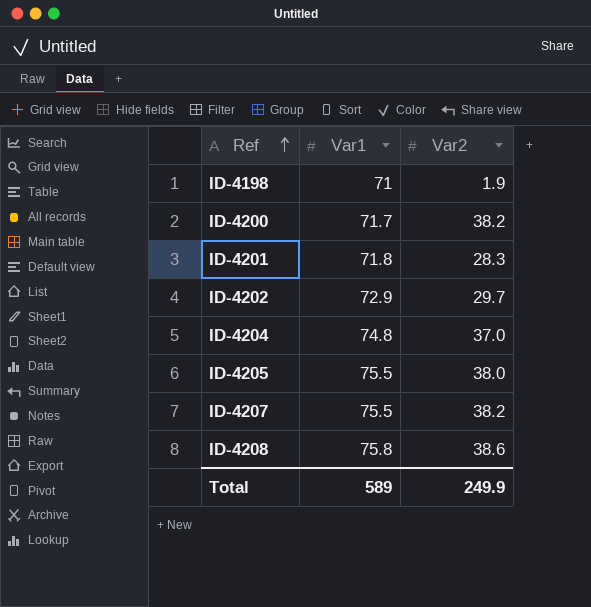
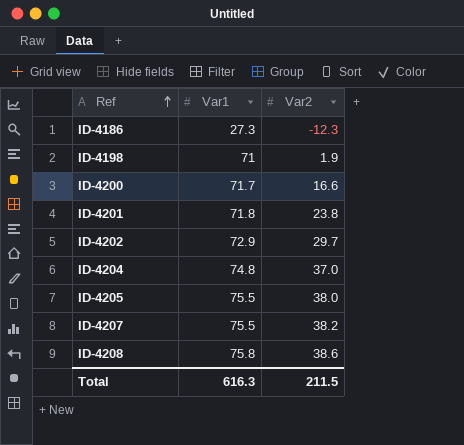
row ID-4186: none -> 27.3 | -12.3
ID-4200 | Var2: 38.2 -> 16.6
ID-4201 | Var2: 28.3 -> 23.8
Total | Var1: 589 -> 616.3
Total | Var2: 249.9 -> 211.5

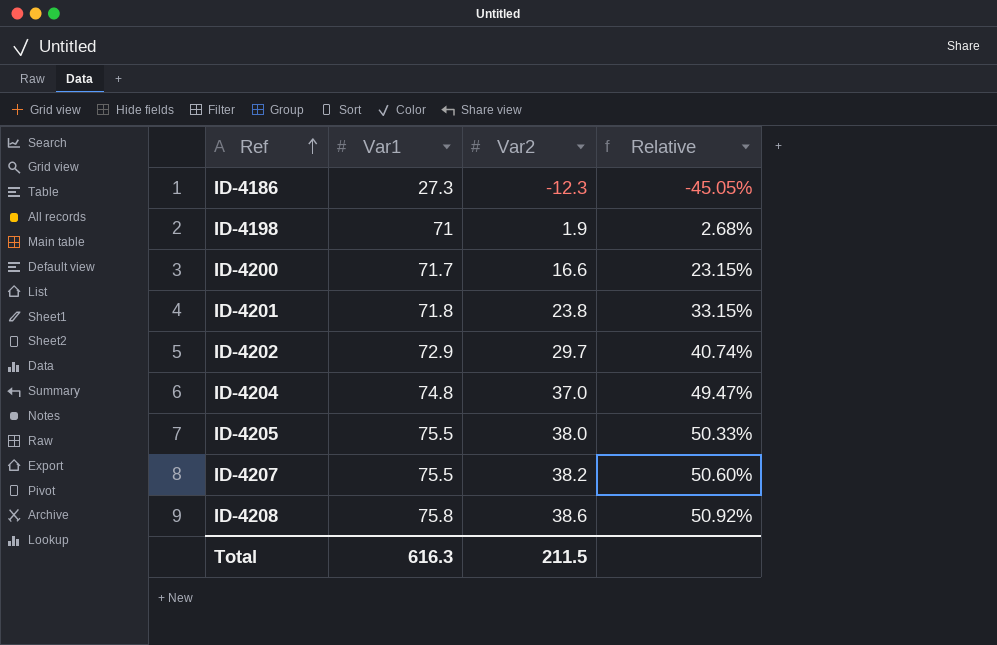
column Relative | formula: none -> [Var2] / [Var1]

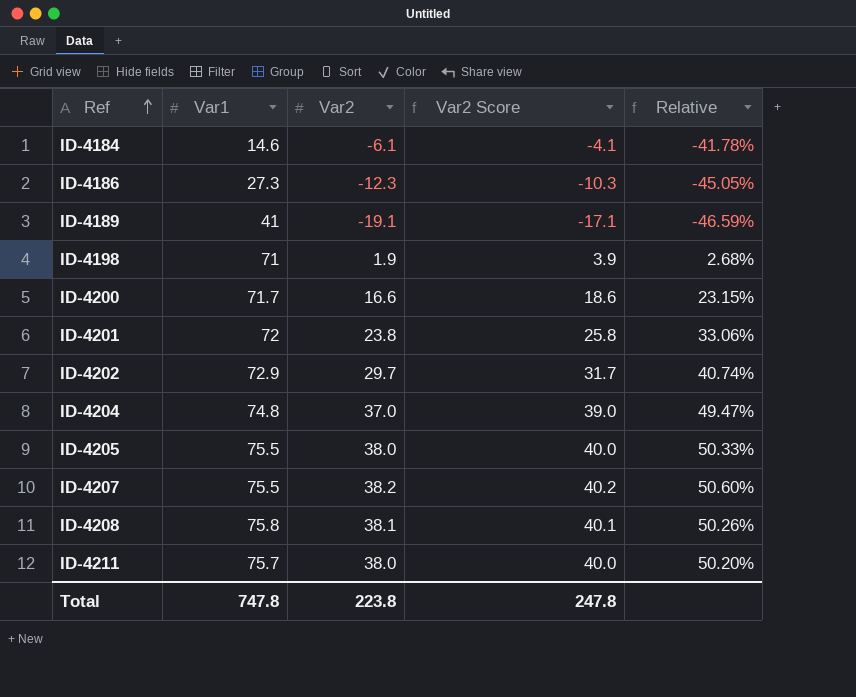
column Var2 Score | formula: none -> [Var2] + 2
row ID-4184: none -> 14.6 | -6.1 | -4.1 | -41.78%
row ID-4189: none -> 41 | -19.1 | -17.1 | -46.59%
ID-4201 | Var1: 71.8 -> 72
ID-4201 | Relative: 33.15% -> 33.06%
ID-4208 | Var2: 38.6 -> 38.1
ID-4208 | Relative: 50.92% -> 50.26%
row ID-4211: none -> 75.7 | 38.0 | 40.0 | 50.20%
Total | Var1: 616.3 -> 747.8
Total | Var2: 211.5 -> 223.8

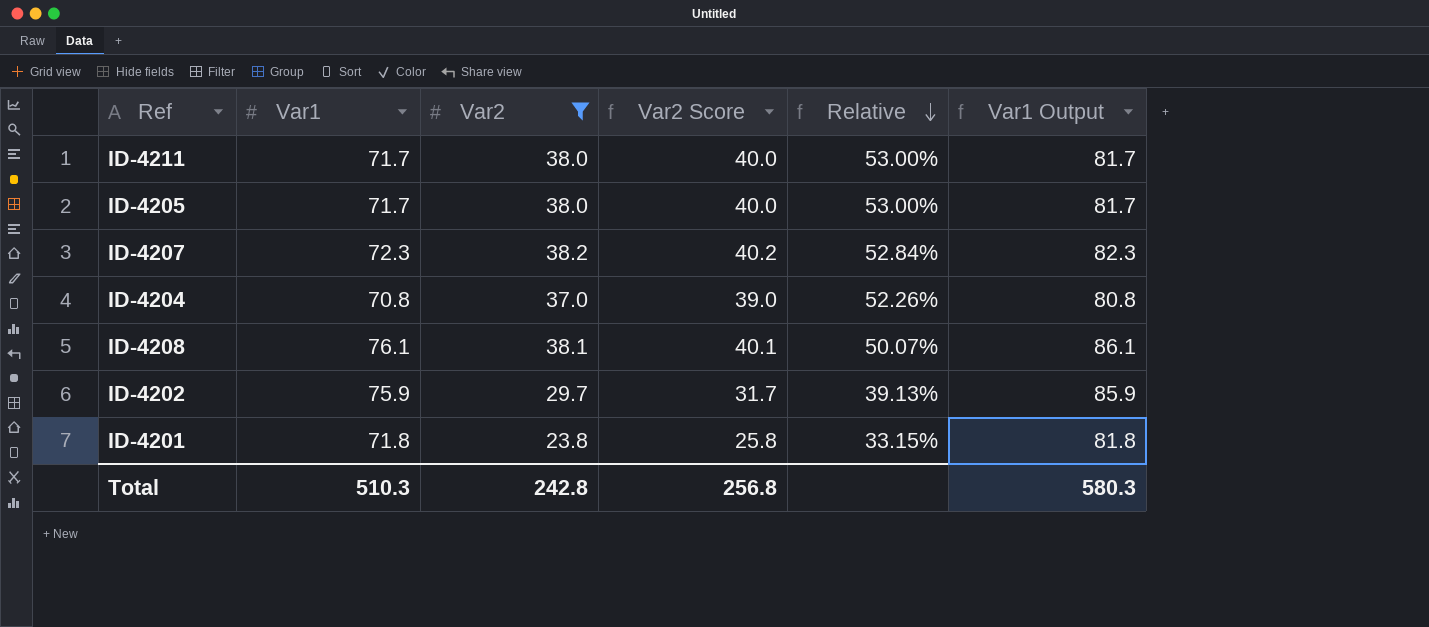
filter: none -> Var2 >= 23.8
row order: Ref ascending -> Relative descending
column Var1 Output | formula: none -> [Var1] + 10
ID-4211 | Var1: 75.7 -> 71.7
ID-4211 | Relative: 50.20% -> 53.00%
ID-4205 | Var1: 75.5 -> 71.7
ID-4205 | Relative: 50.33% -> 53.00%
ID-4207 | Var1: 75.5 -> 72.3
ID-4207 | Relative: 50.60% -> 52.84%
ID-4204 | Var1: 74.8 -> 70.8
ID-4204 | Relative: 49.47% -> 52.26%
ID-4208 | Var1: 75.8 -> 76.1
ID-4208 | Relative: 50.26% -> 50.07%
ID-4202 | Var1: 72.9 -> 75.9
ID-4202 | Relative: 40.74% -> 39.13%
ID-4201 | Var1: 72 -> 71.8
ID-4201 | Relative: 33.06% -> 33.15%
Total | Var1: 747.8 -> 510.3
Total | Var2: 223.8 -> 242.8
Total | Var2 Score: 247.8 -> 256.8

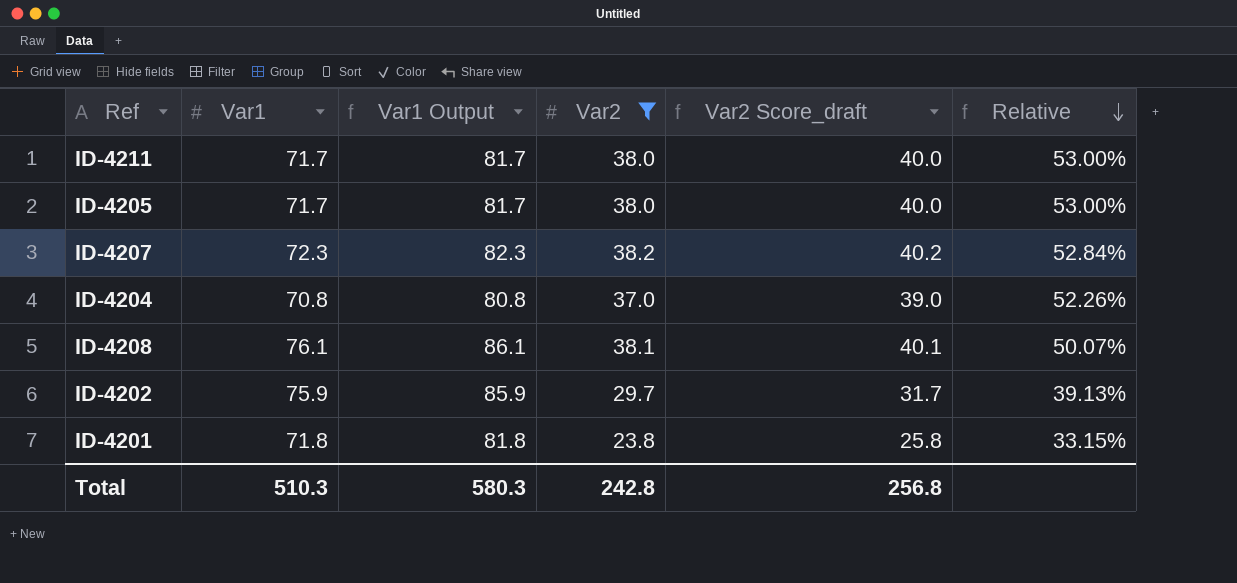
column Var1 Output | position: 6 -> 3
column name: Var2 Score -> Var2 Score_draft

